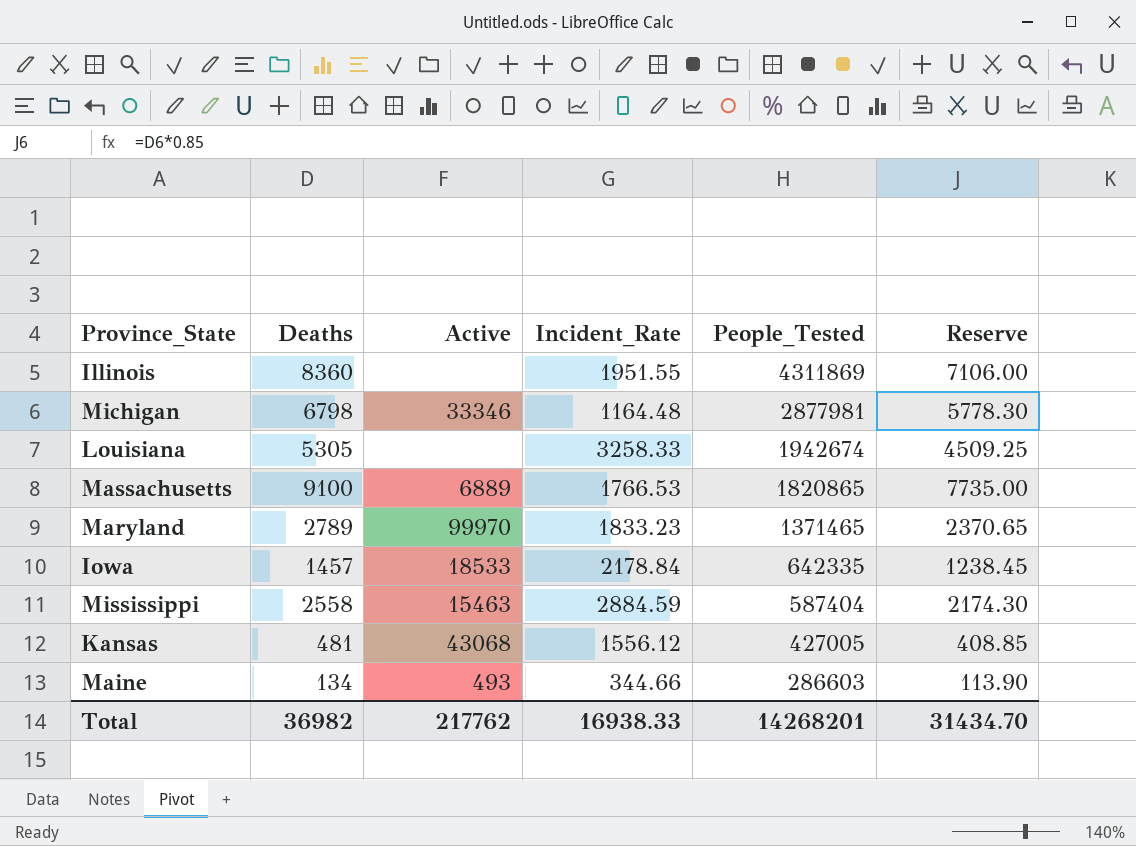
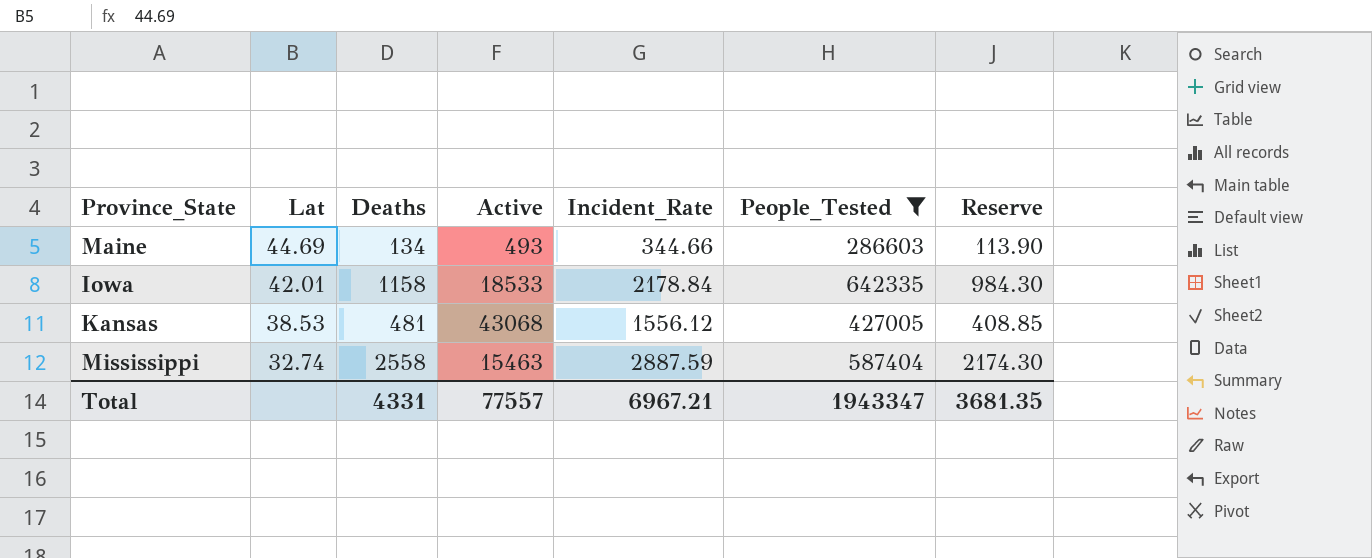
filter: none -> People_Tested <= 642335
row order: People_Tested descending -> Lat descending
column Lat | position: none -> 2
Iowa | Deaths: 1457 -> 1158
Iowa | Reserve: 1238.45 -> 984.30
Mississippi | Incident_Rate: 2884.59 -> 2887.59
Total | Deaths: 36982 -> 4331
Total | Active: 217762 -> 77557
Total | Incident_Rate: 16938.33 -> 6967.21
Total | People_Tested: 14268201 -> 1943347
Total | Reserve: 31434.70 -> 3681.35

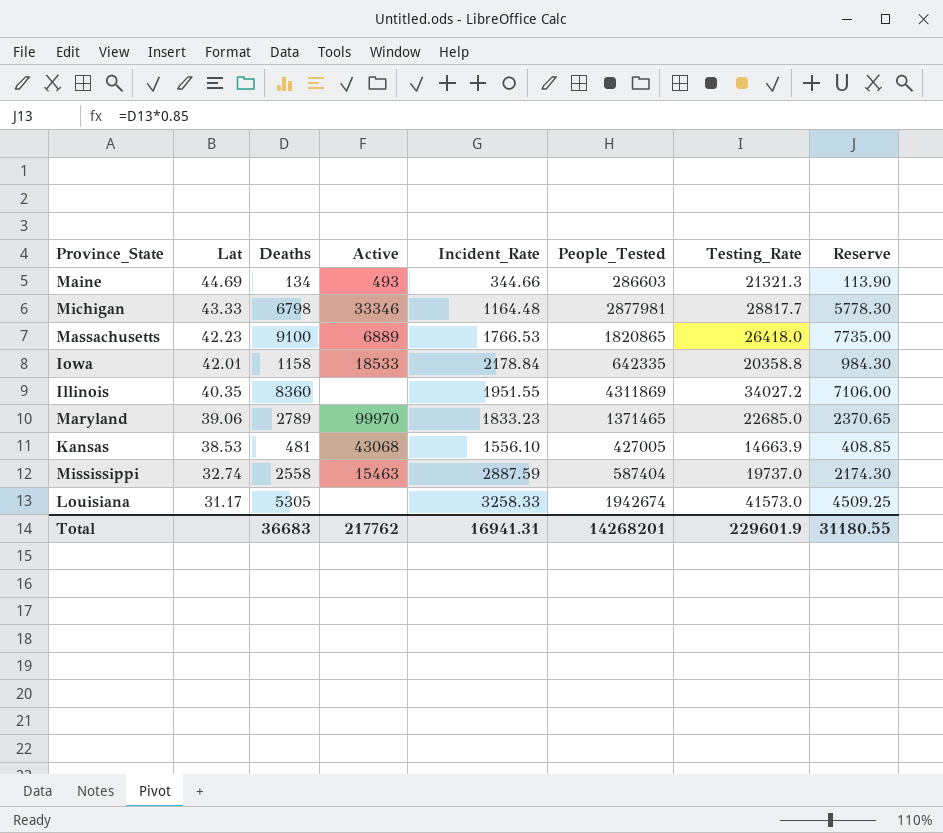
filter: People_Tested <= 642335 -> none
column Testing_Rate | position: none -> 7
Kansas | Incident_Rate: 1556.12 -> 1556.10
Total | Deaths: 4331 -> 36683
Total | Active: 77557 -> 217762
Total | Incident_Rate: 6967.21 -> 16941.31
Total | People_Tested: 1943347 -> 14268201
Total | Reserve: 3681.35 -> 31180.55

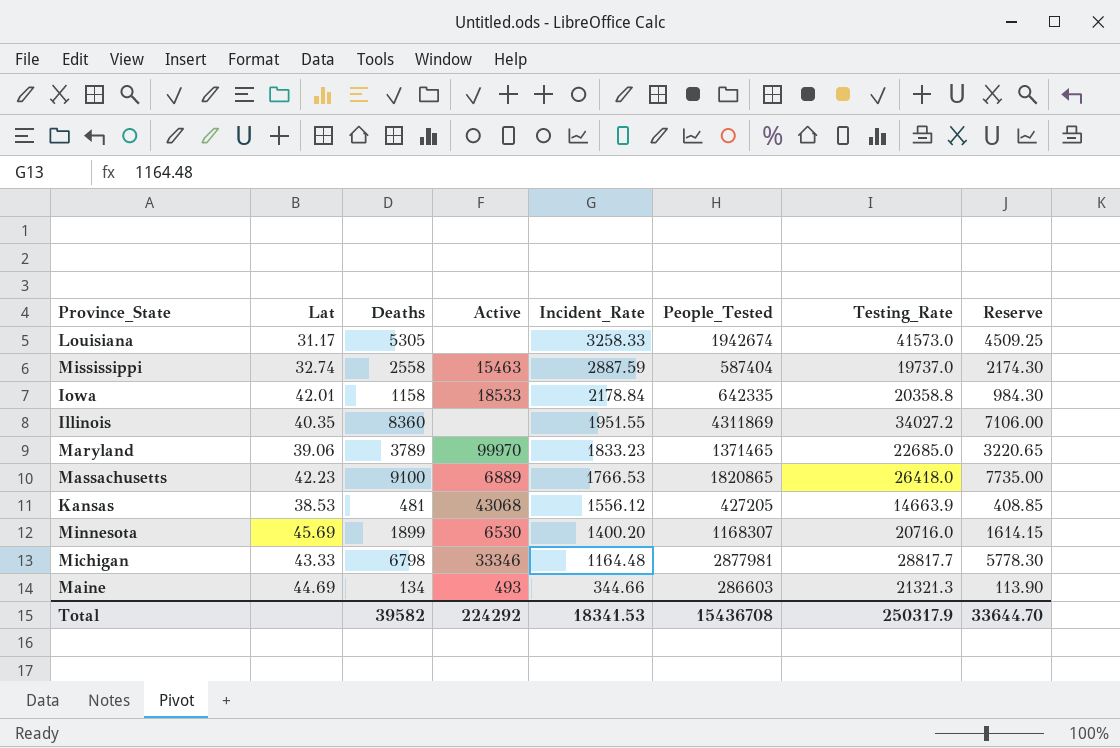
row order: Lat descending -> Incident_Rate descending
Maryland | Deaths: 2789 -> 3789
Maryland | Reserve: 2370.65 -> 3220.65
Kansas | Incident_Rate: 1556.10 -> 1556.12
Kansas | People_Tested: 427005 -> 427205
row Minnesota: none -> 45.69 | 1899 | 6530 | 1400.20 | 1168307 | 20716.0 | 1614.15
Total | Deaths: 36683 -> 39582
Total | Active: 217762 -> 224292
Total | Incident_Rate: 16941.31 -> 18341.53
Total | People_Tested: 14268201 -> 15436708
Total | Testing_Rate: 229601.9 -> 250317.9
Total | Reserve: 31180.55 -> 33644.70

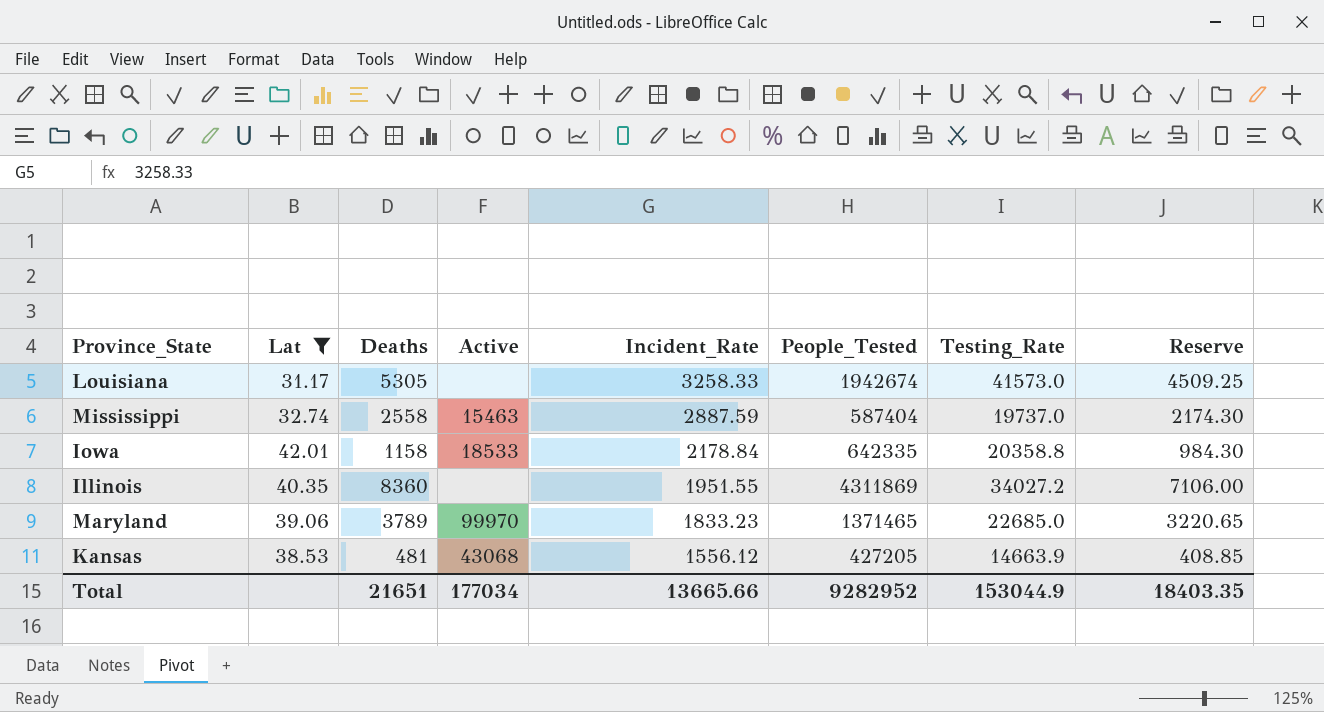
filter: none -> Lat <= 42.01
Total | Deaths: 39582 -> 21651
Total | Active: 224292 -> 177034
Total | Incident_Rate: 18341.53 -> 13665.66
Total | People_Tested: 15436708 -> 9282952
Total | Testing_Rate: 250317.9 -> 153044.9
Total | Reserve: 33644.70 -> 18403.35

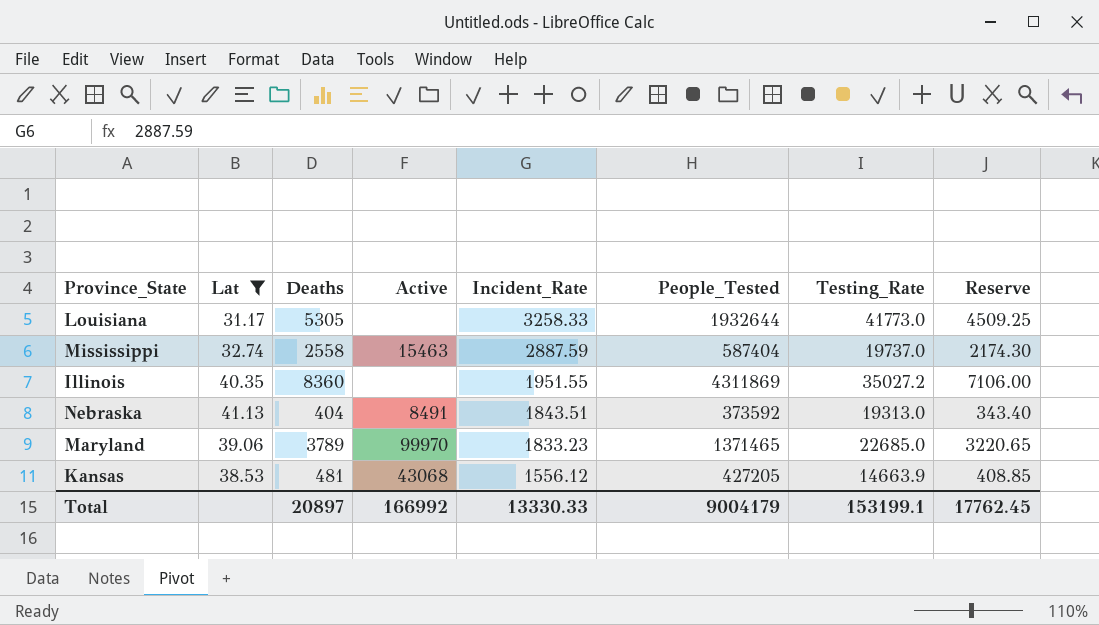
row Iowa: 42.01 | 1158 | 18533 | 2178.84 | 642335 | 20358.8 | 984.30 -> none
Louisiana | People_Tested: 1942674 -> 1932644
Louisiana | Testing_Rate: 41573.0 -> 41773.0
Illinois | Testing_Rate: 34027.2 -> 35027.2
row Nebraska: none -> 41.13 | 404 | 8491 | 1843.51 | 373592 | 19313.0 | 343.40
Total | Deaths: 21651 -> 20897
Total | Active: 177034 -> 166992
Total | Incident_Rate: 13665.66 -> 13330.33
Total | People_Tested: 9282952 -> 9004179
Total | Testing_Rate: 153044.9 -> 153199.1
Total | Reserve: 18403.35 -> 17762.45

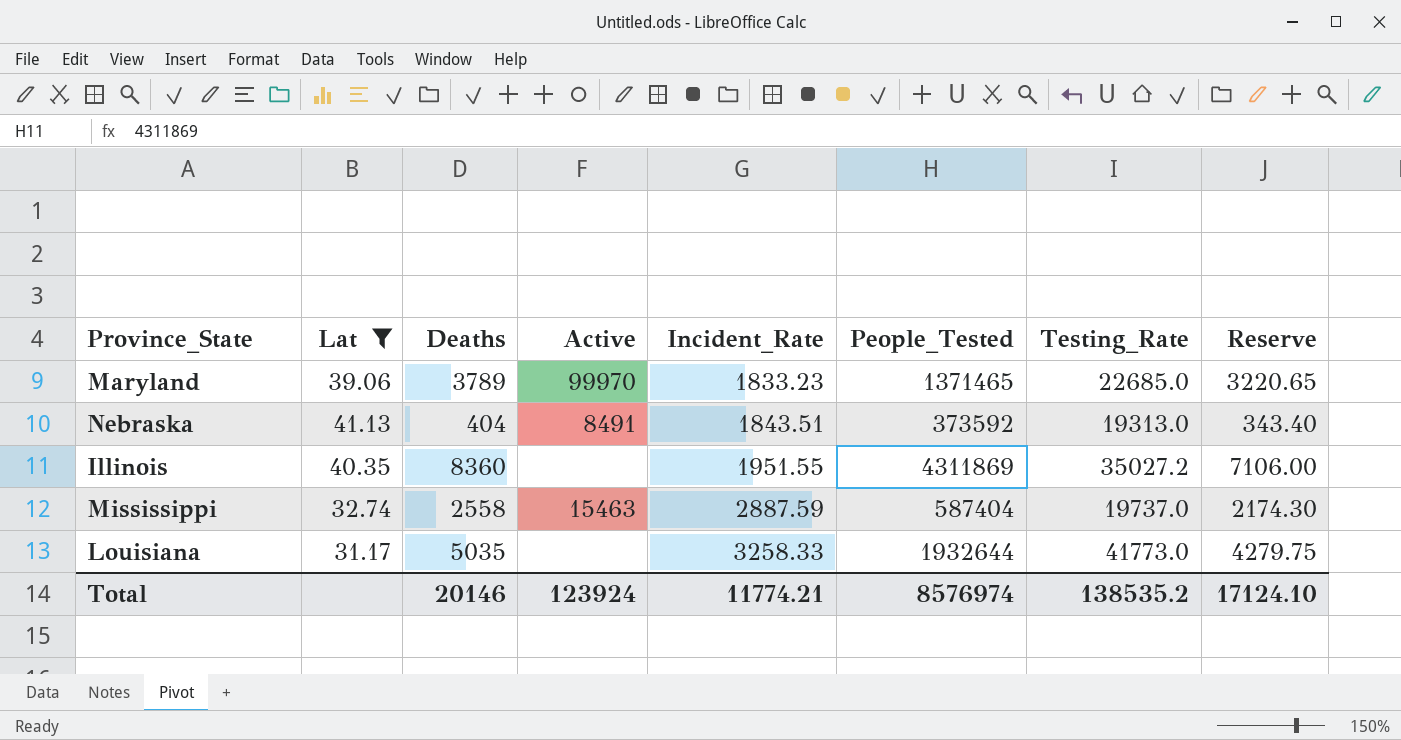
row order: Incident_Rate descending -> Incident_Rate ascending
row Kansas: 38.53 | 481 | 43068 | 1556.12 | 427205 | 14663.9 | 408.85 -> none
Louisiana | Deaths: 5305 -> 5035
Louisiana | Reserve: 4509.25 -> 4279.75
Total | Deaths: 20897 -> 20146
Total | Active: 166992 -> 123924
Total | Incident_Rate: 13330.33 -> 11774.21
Total | People_Tested: 9004179 -> 8576974
Total | Testing_Rate: 153199.1 -> 138535.2
Total | Reserve: 17762.45 -> 17124.10

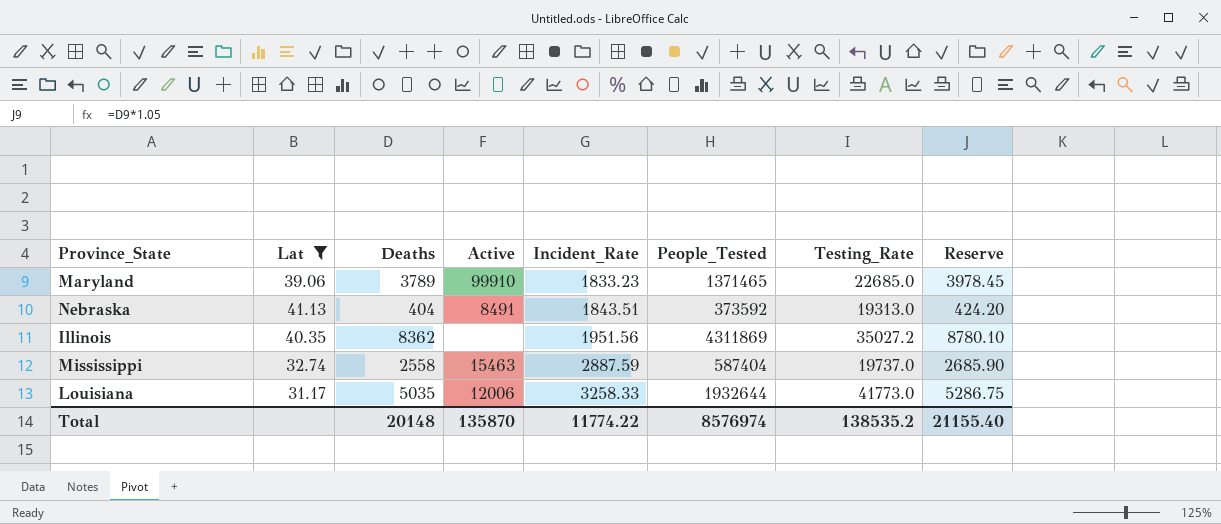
column Reserve | formula: [Deaths] * 0.85 -> [Deaths] * 1.05
Maryland | Active: 99970 -> 99910
Illinois | Deaths: 8360 -> 8362
Illinois | Incident_Rate: 1951.55 -> 1951.56
Louisiana | Active: none -> 12006
Total | Deaths: 20146 -> 20148
Total | Active: 123924 -> 135870
Total | Incident_Rate: 11774.21 -> 11774.22
Total | Reserve: 17124.10 -> 21155.40

